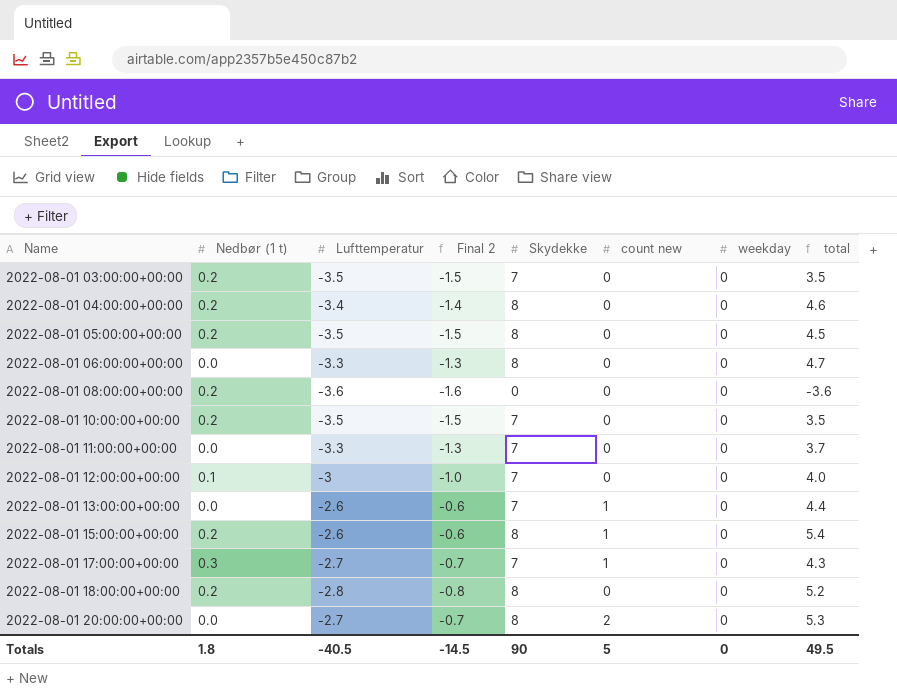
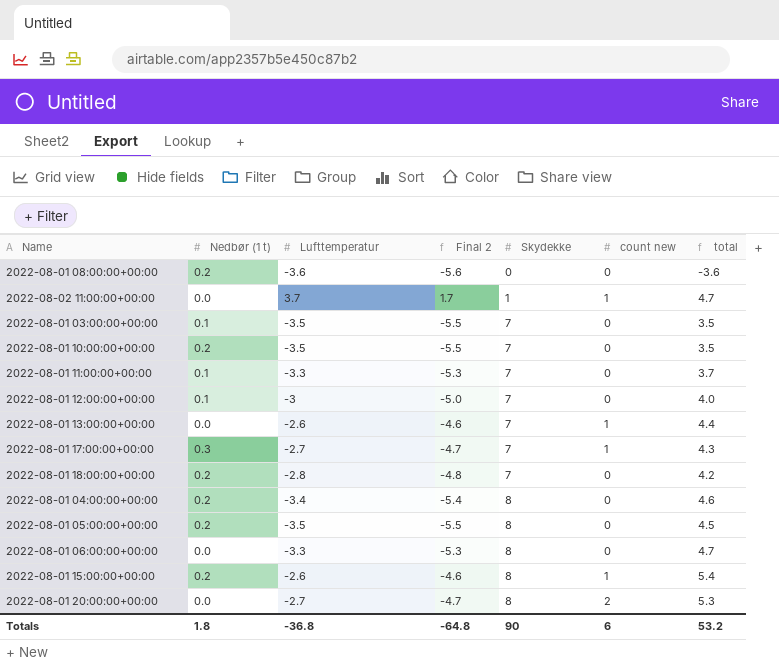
row order: Name ascending -> Skydekke ascending
column weekday | position: 7 -> none
column Final 2 | formula: [Lufttemperatur] + 2 -> [Lufttemperatur] - 2
row 2022-08-02 11:00:00+00:00: none -> 0.0 | 3.7 | 1.7 | 1 | 1 | 4.7
2022-08-01 03:00:00+00:00 | Nedbør (1 t): 0.2 -> 0.1
2022-08-01 11:00:00+00:00 | Nedbør (1 t): 0.0 -> 0.1
2022-08-01 18:00:00+00:00 | Skydekke: 8 -> 7
2022-08-01 18:00:00+00:00 | total: 5.2 -> 4.2
Totals | Lufttemperatur: -40.5 -> -36.8
Totals | Final 2: -14.5 -> -64.8
Totals | count new: 5 -> 6
Totals | total: 49.5 -> 53.2

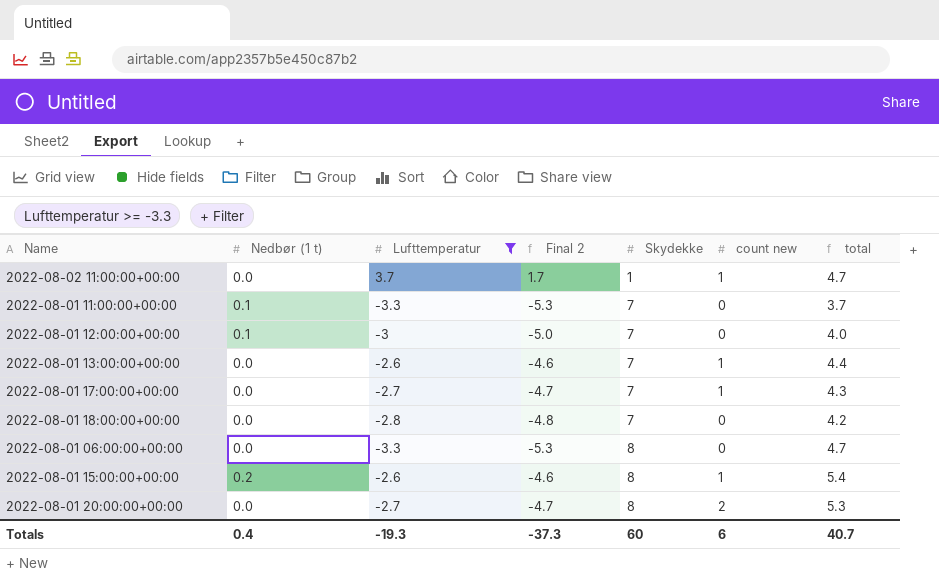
filter: none -> Lufttemperatur >= -3.3
2022-08-01 17:00:00+00:00 | Nedbør (1 t): 0.3 -> 0.0
2022-08-01 18:00:00+00:00 | Nedbør (1 t): 0.2 -> 0.0
Totals | Nedbør (1 t): 1.8 -> 0.4
Totals | Lufttemperatur: -36.8 -> -19.3
Totals | Final 2: -64.8 -> -37.3
Totals | Skydekke: 90 -> 60
Totals | total: 53.2 -> 40.7

